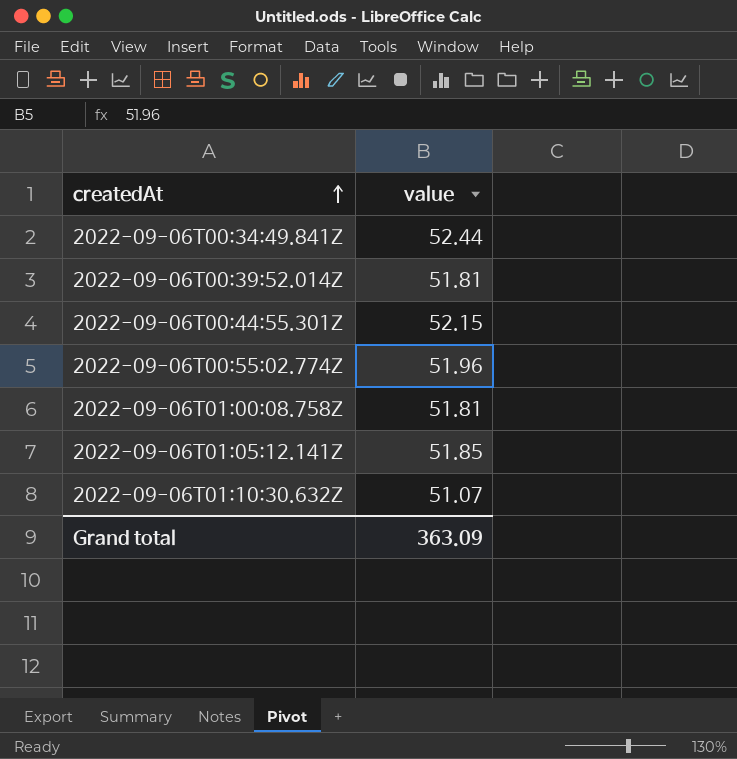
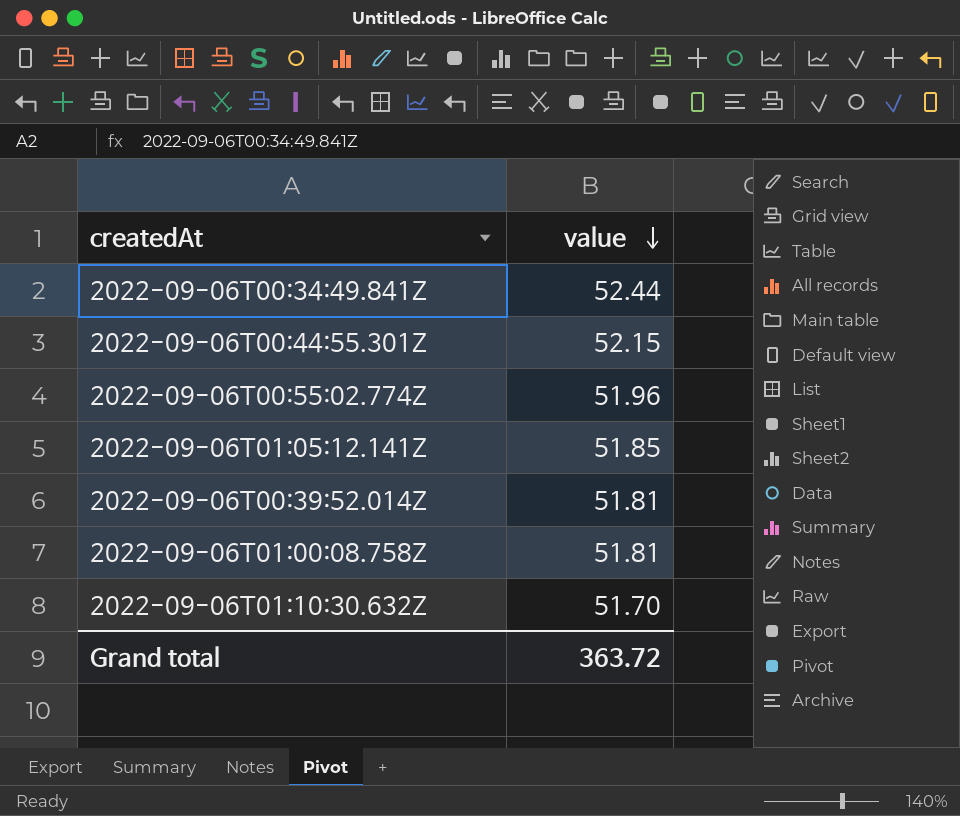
row order: createdAt ascending -> value descending
2022-09-06T01:10:30.632Z | value: 51.07 -> 51.70
Grand total | value: 363.09 -> 363.72

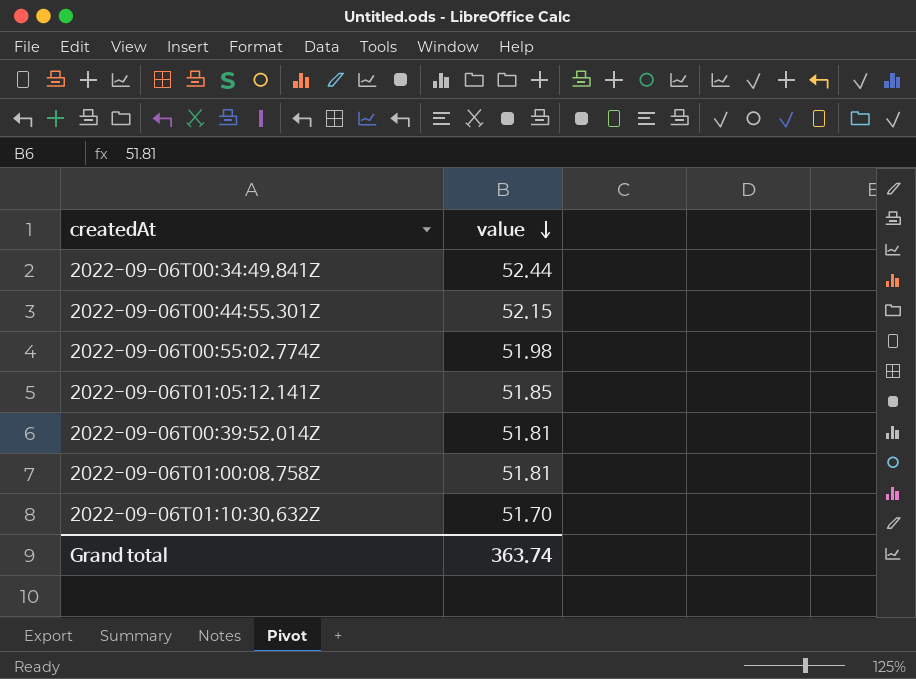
2022-09-06T00:55:02.774Z | value: 51.96 -> 51.98
Grand total | value: 363.72 -> 363.74

